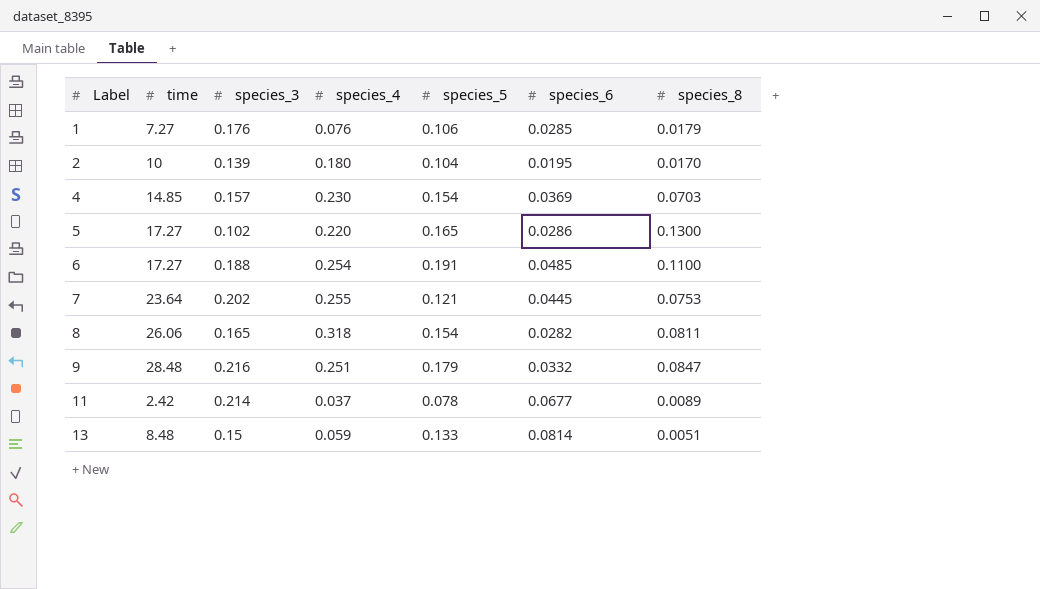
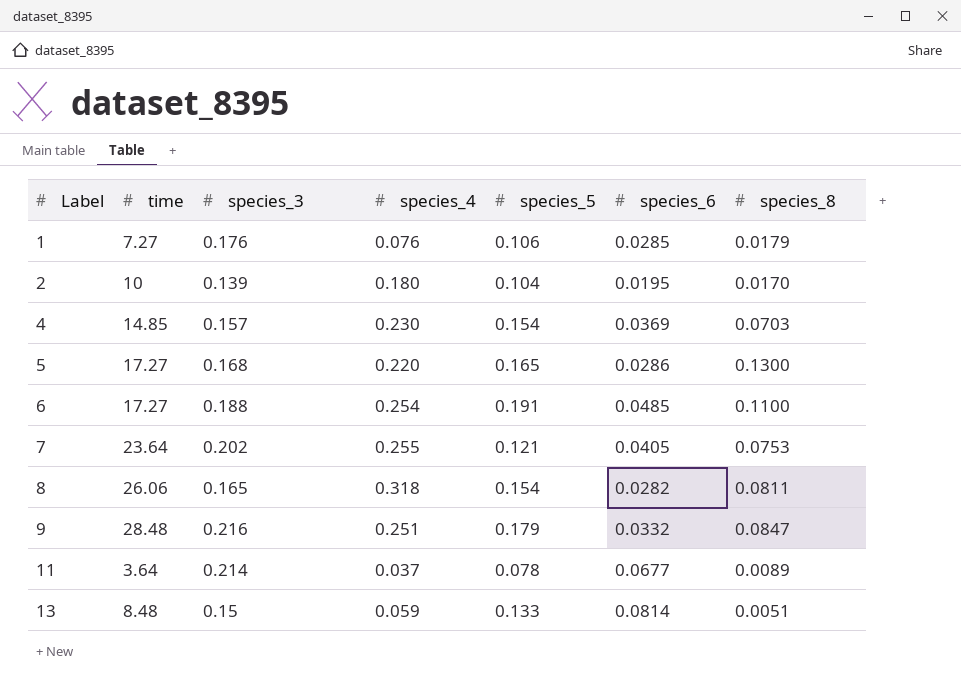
5 | species_3: 0.102 -> 0.168
7 | species_6: 0.0445 -> 0.0405
11 | time: 2.42 -> 3.64

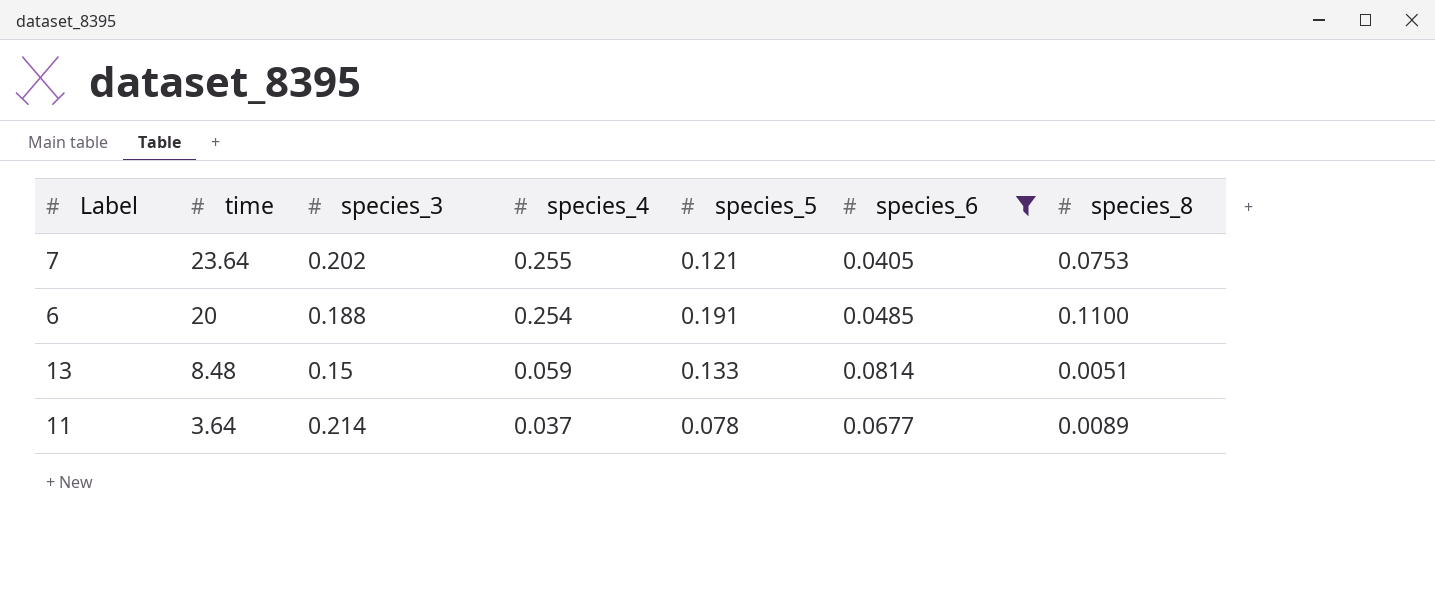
filter: none -> species_6 >= 0.0405
row order: Label ascending -> time descending
6 | time: 17.27 -> 20

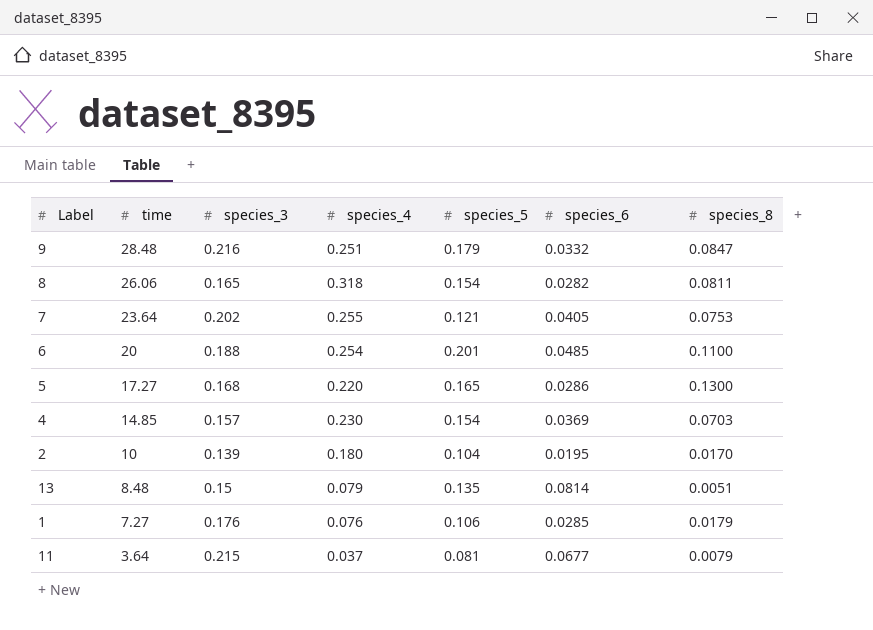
filter: species_6 >= 0.0405 -> none
6 | species_5: 0.191 -> 0.201
13 | species_4: 0.059 -> 0.079
13 | species_5: 0.133 -> 0.135
11 | species_3: 0.214 -> 0.215
11 | species_5: 0.078 -> 0.081
11 | species_8: 0.0089 -> 0.0079

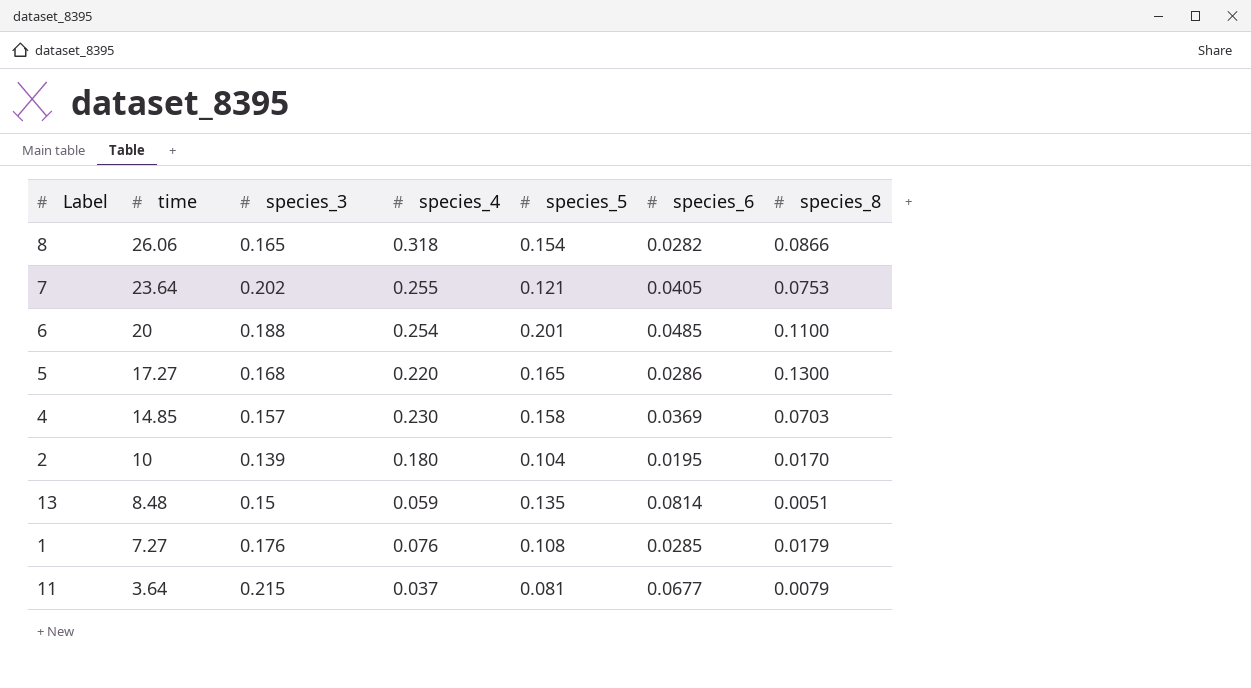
row 9: 28.48 | 0.216 | 0.251 | 0.179 | 0.0332 | 0.0847 -> none
8 | species_8: 0.0811 -> 0.0866
4 | species_5: 0.154 -> 0.158
13 | species_4: 0.079 -> 0.059
1 | species_5: 0.106 -> 0.108

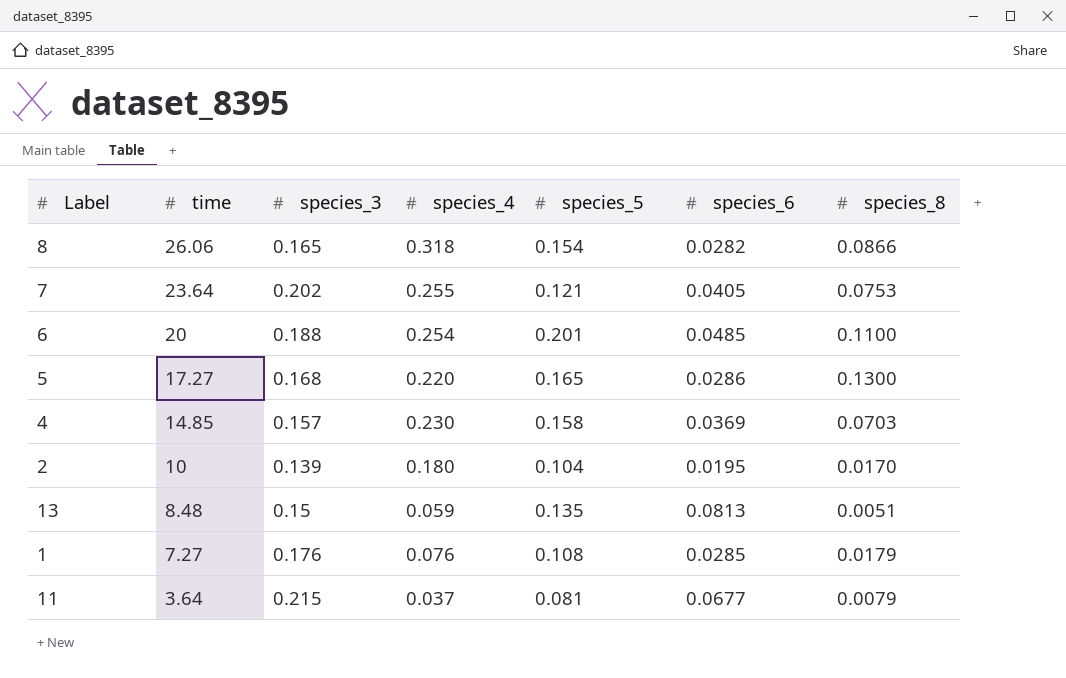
13 | species_6: 0.0814 -> 0.0813

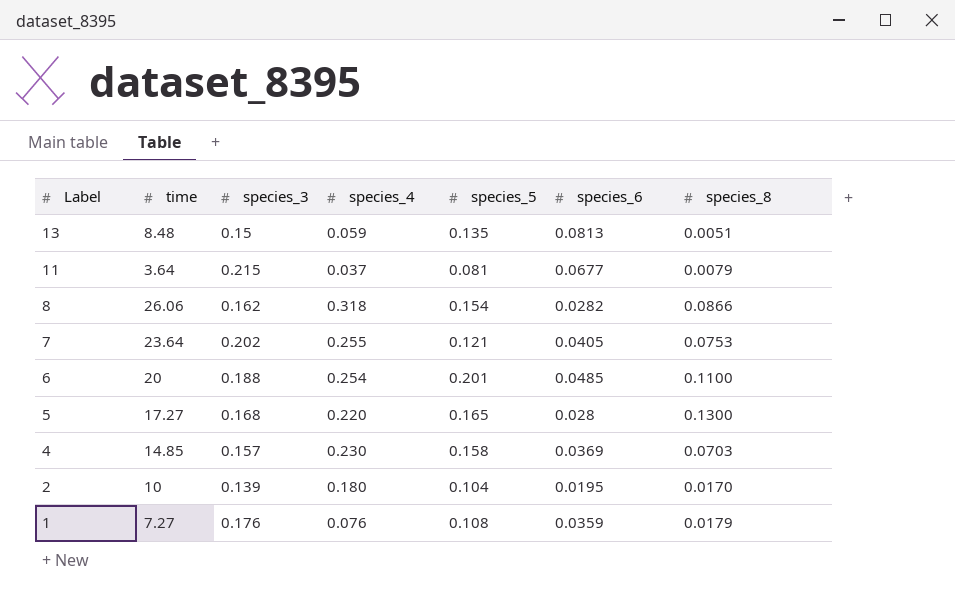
row order: time descending -> Label descending
8 | species_3: 0.165 -> 0.162
5 | species_6: 0.0286 -> 0.028
1 | species_6: 0.0285 -> 0.0359

